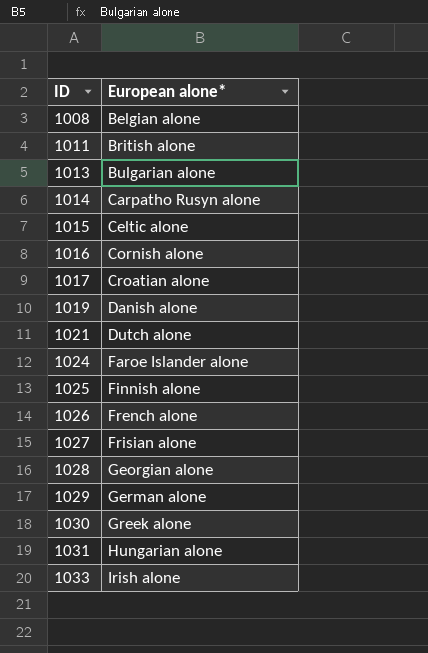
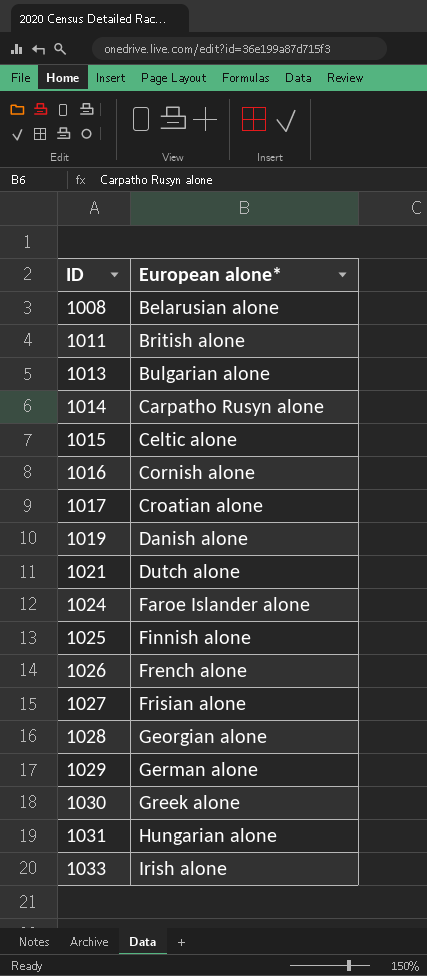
1008 | European alone*: Belgian alone -> Belarusian alone

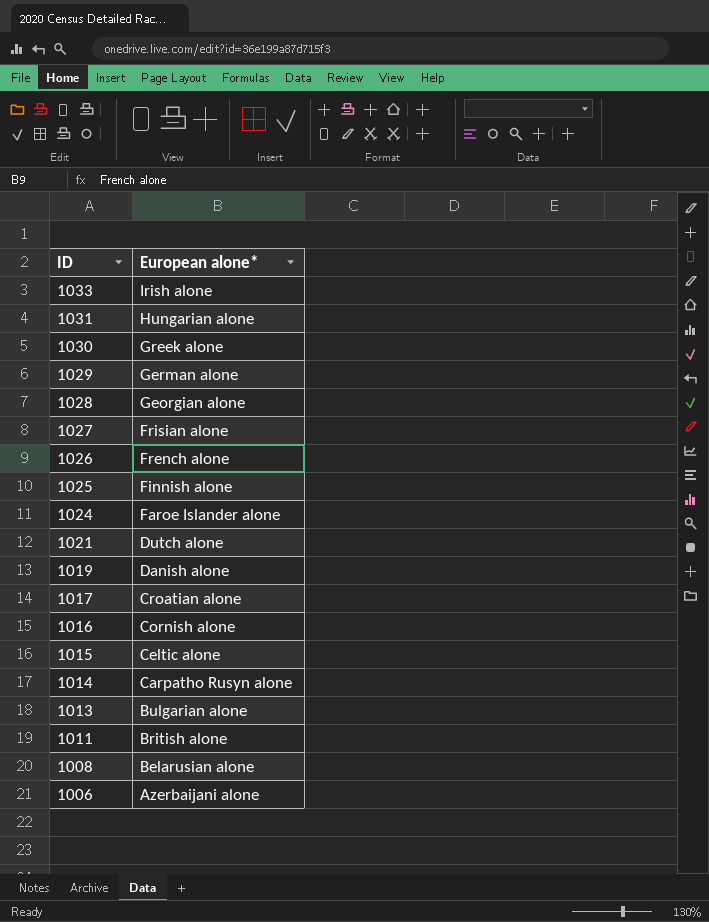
row order: ID ascending -> ID descending
row 1006: none -> Azerbaijani alone

